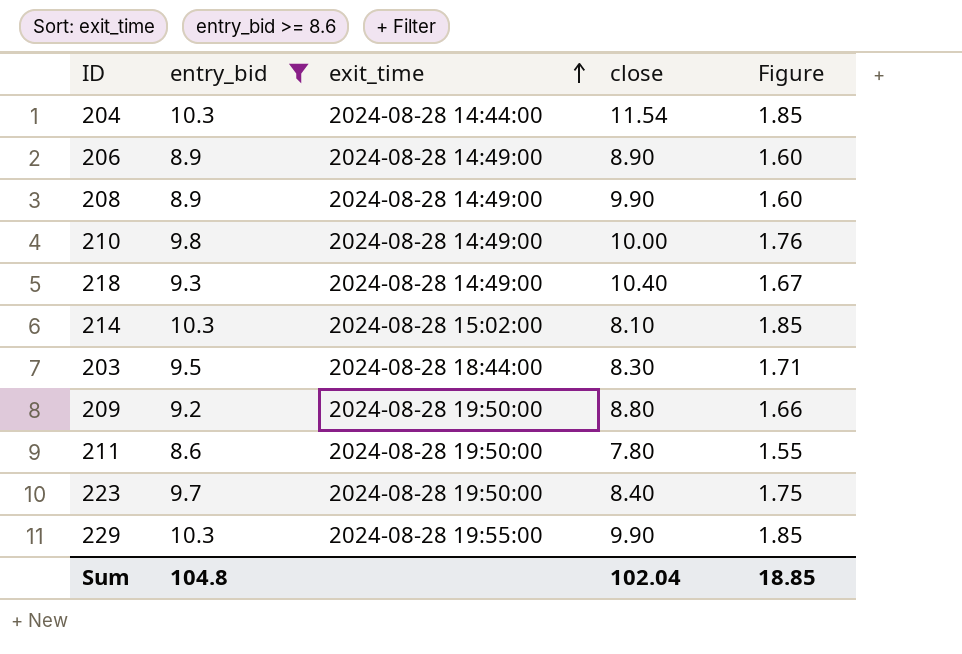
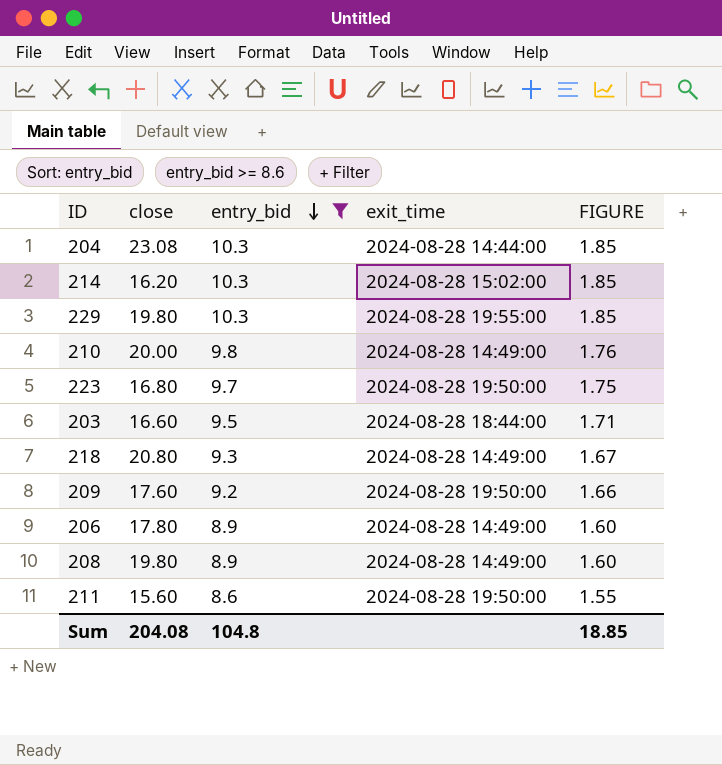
row order: exit_time ascending -> entry_bid descending
column close | position: 4 -> 2
column name: Figure -> FIGURE
204 | close: 11.54 -> 23.08
214 | close: 8.10 -> 16.20
229 | close: 9.90 -> 19.80
210 | close: 10.00 -> 20.00
223 | close: 8.40 -> 16.80
203 | close: 8.30 -> 16.60
218 | close: 10.40 -> 20.80
209 | close: 8.80 -> 17.60
206 | close: 8.90 -> 17.80
208 | close: 9.90 -> 19.80
211 | close: 7.80 -> 15.60
Sum | close: 102.04 -> 204.08

